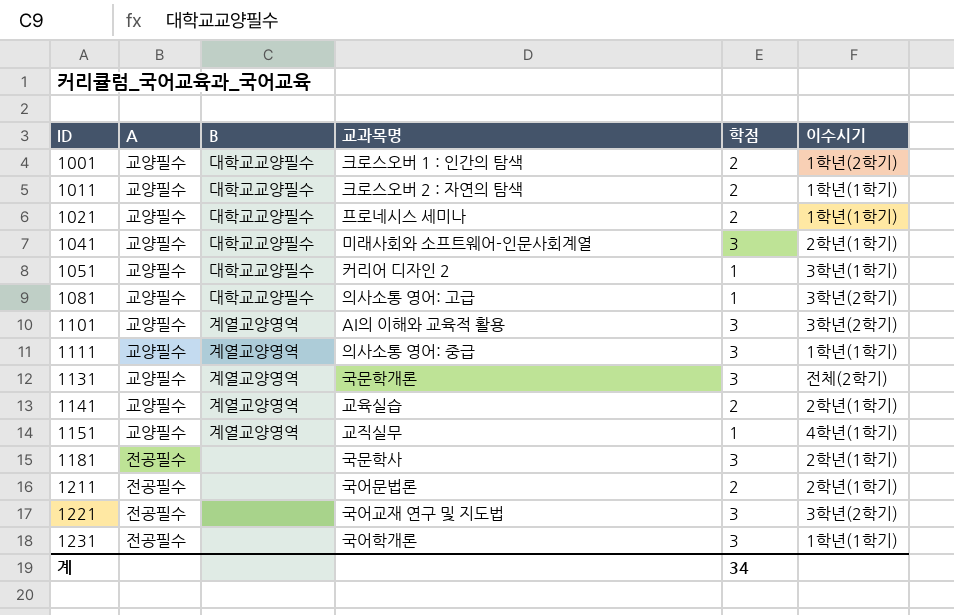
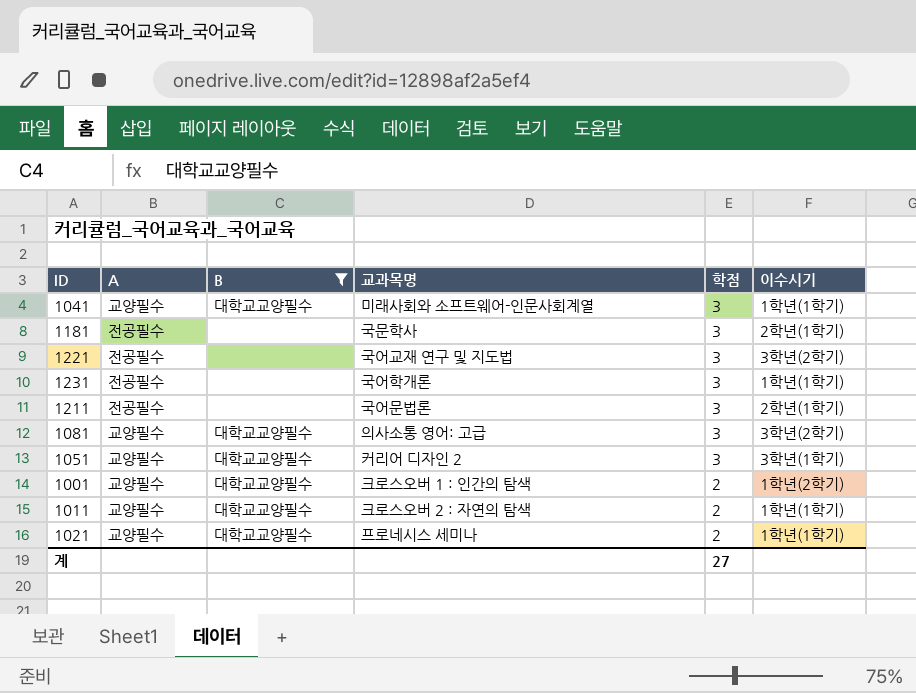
filter: none -> B != 계열교양영역
row order: ID ascending -> 학점 descending
1041 | 이수시기: 2학년(1학기) -> 1학년(1학기)
1211 | 학점: 2 -> 3
1081 | 학점: 1 -> 3
1051 | 학점: 1 -> 3
계 | 학점: 34 -> 27

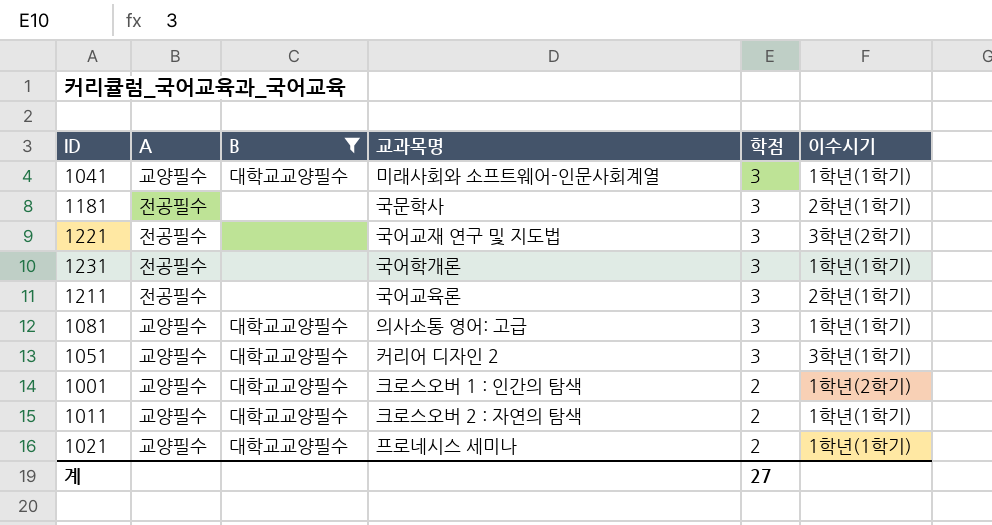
1211 | 교과목명: 국어문법론 -> 국어교육론
1081 | 이수시기: 3학년(2학기) -> 1학년(1학기)

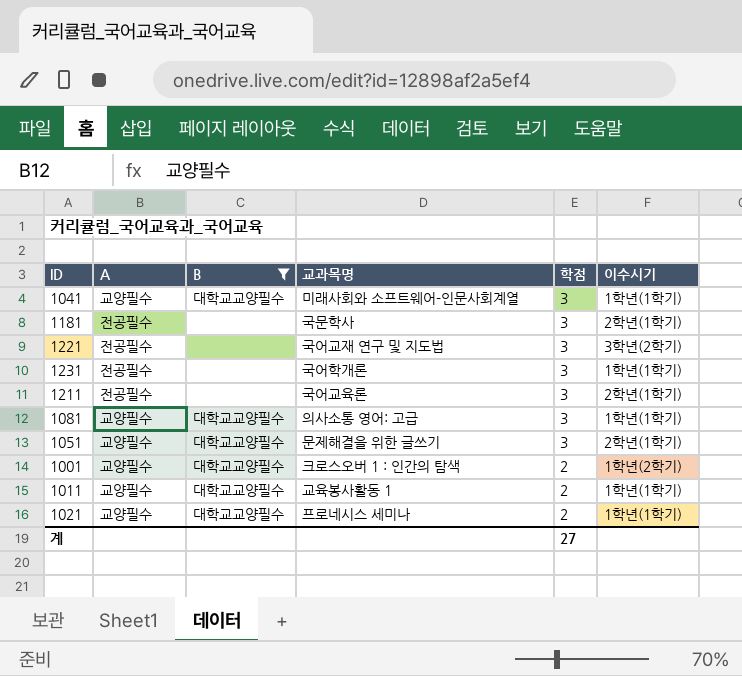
1051 | 교과목명: 커리어 디자인 2 -> 문제해결을 위한 글쓰기
1051 | 이수시기: 3학년(1학기) -> 2학년(1학기)
1011 | 교과목명: 크로스오버 2 : 자연의 탐색 -> 교육봉사활동 1

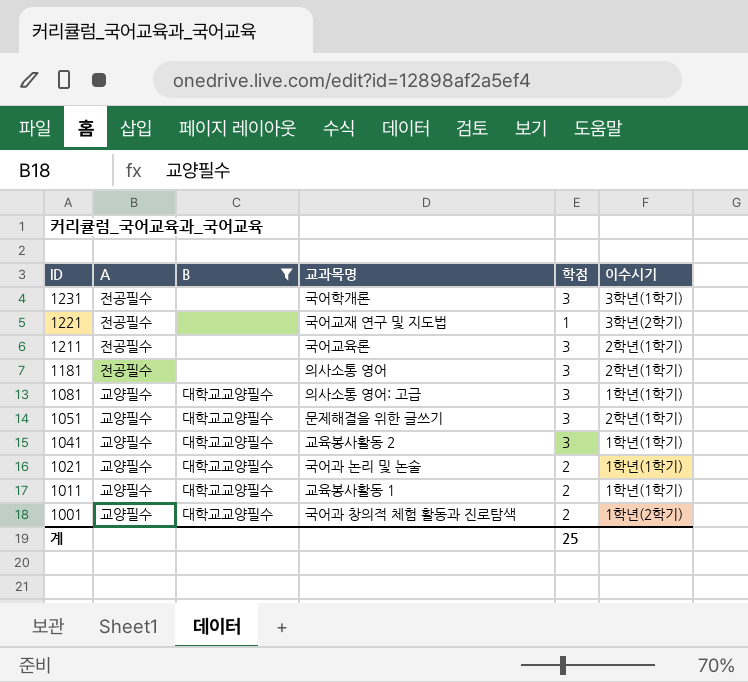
row order: 학점 descending -> ID descending
1231 | 이수시기: 1학년(1학기) -> 3학년(1학기)
1221 | 학점: 3 -> 1
1181 | 교과목명: 국문학사 -> 의사소통 영어
1041 | 교과목명: 미래사회와 소프트웨어-인문사회계열 -> 교육봉사활동 2
1021 | 교과목명: 프로네시스 세미나 -> 국어과 논리 및 논술
1001 | 교과목명: 크로스오버 1 : 인간의 탐색 -> 국어과 창의적 체험 활동과 진로탐색
계 | 학점: 27 -> 25

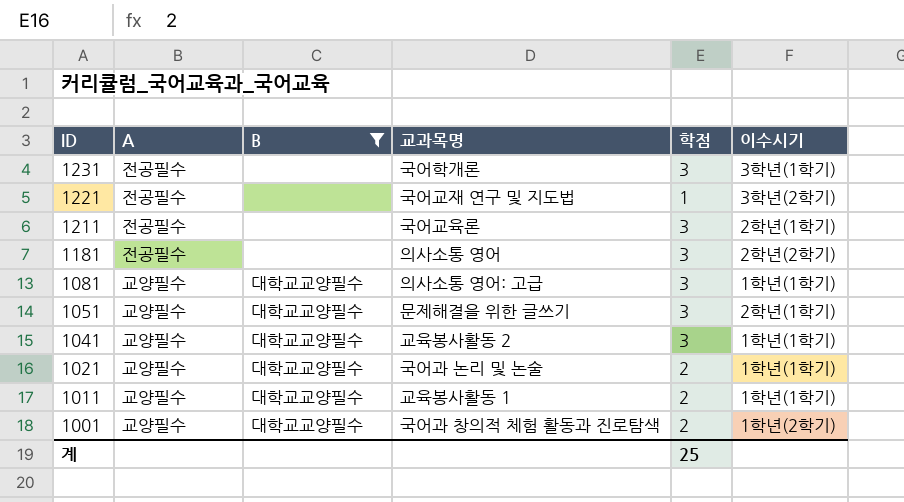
1181 | 이수시기: 2학년(1학기) -> 2학년(2학기)

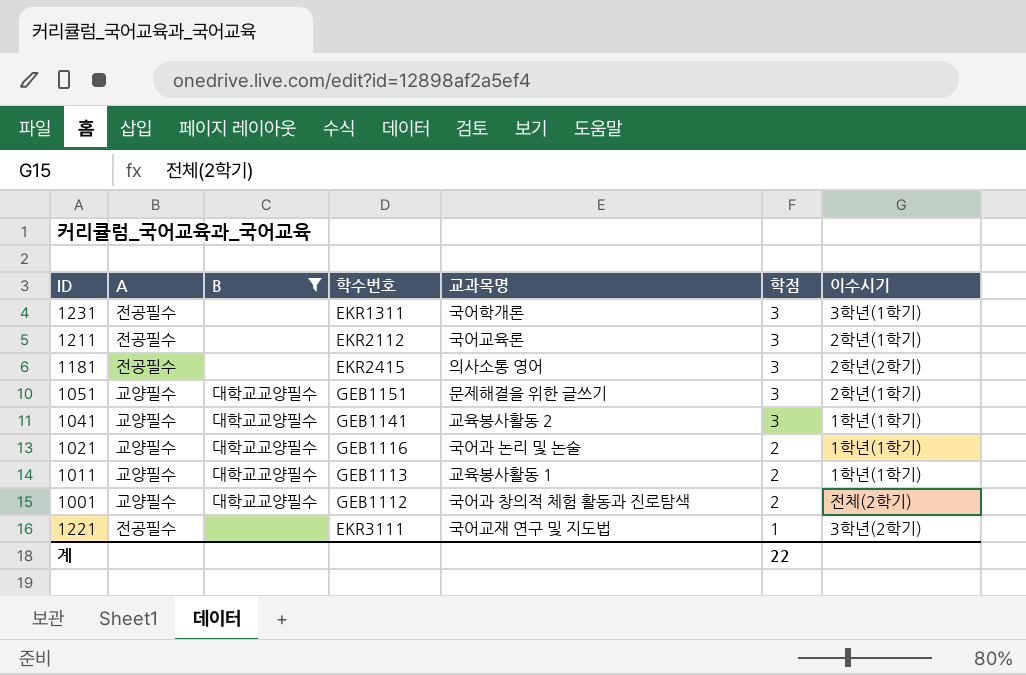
row order: ID descending -> 학점 descending
column 학수번호 | position: none -> 4
row 1081: 교양필수 | 대학교교양필수 | 의사소통 영어: 고급 | 3 | 1학년(1학기) -> none
1001 | 이수시기: 1학년(2학기) -> 전체(2학기)
계 | 학점: 25 -> 22

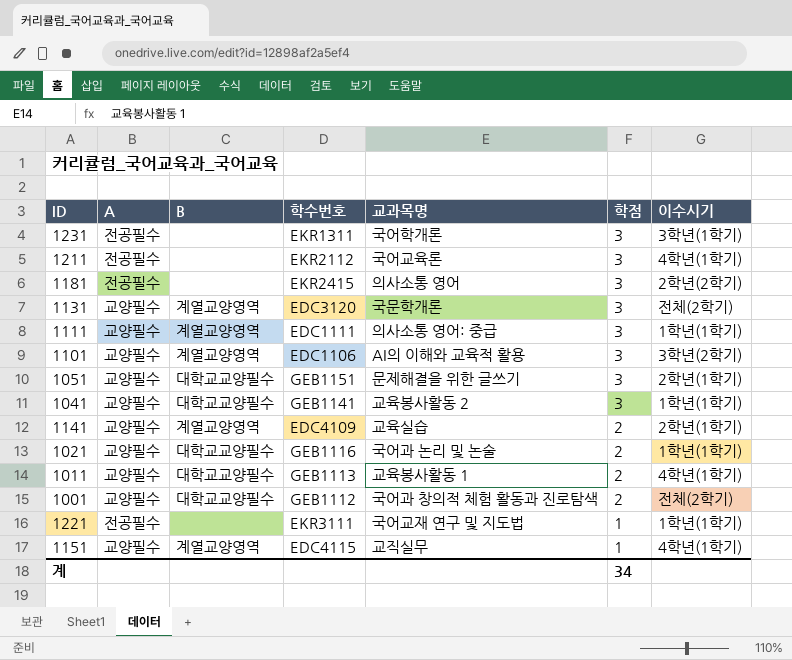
filter: B != 계열교양영역 -> none
1211 | 이수시기: 2학년(1학기) -> 4학년(1학기)
1011 | 이수시기: 1학년(1학기) -> 4학년(1학기)
1221 | 이수시기: 3학년(2학기) -> 1학년(1학기)
계 | 학점: 22 -> 34

